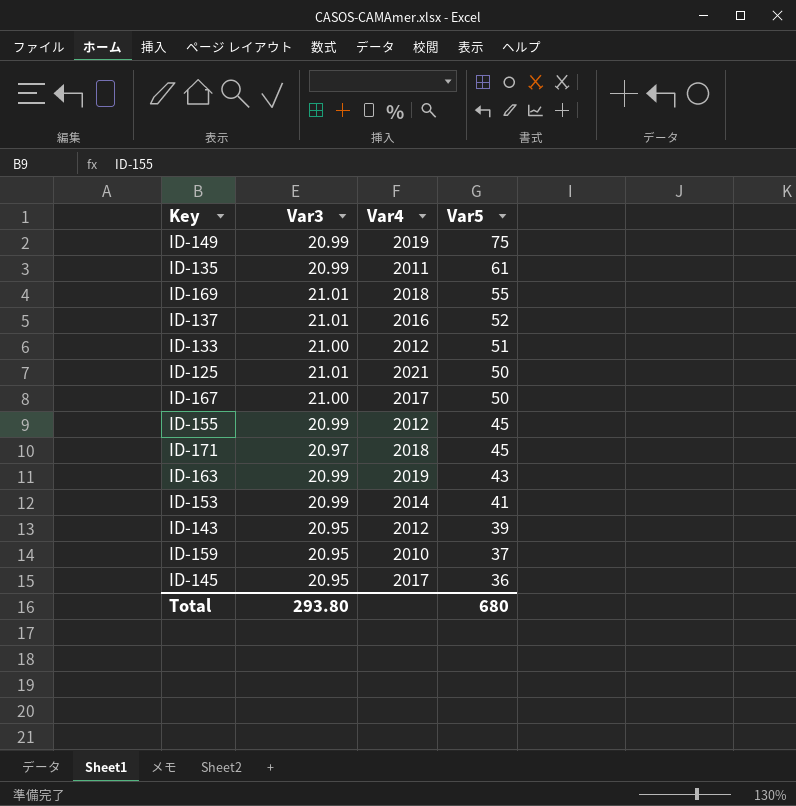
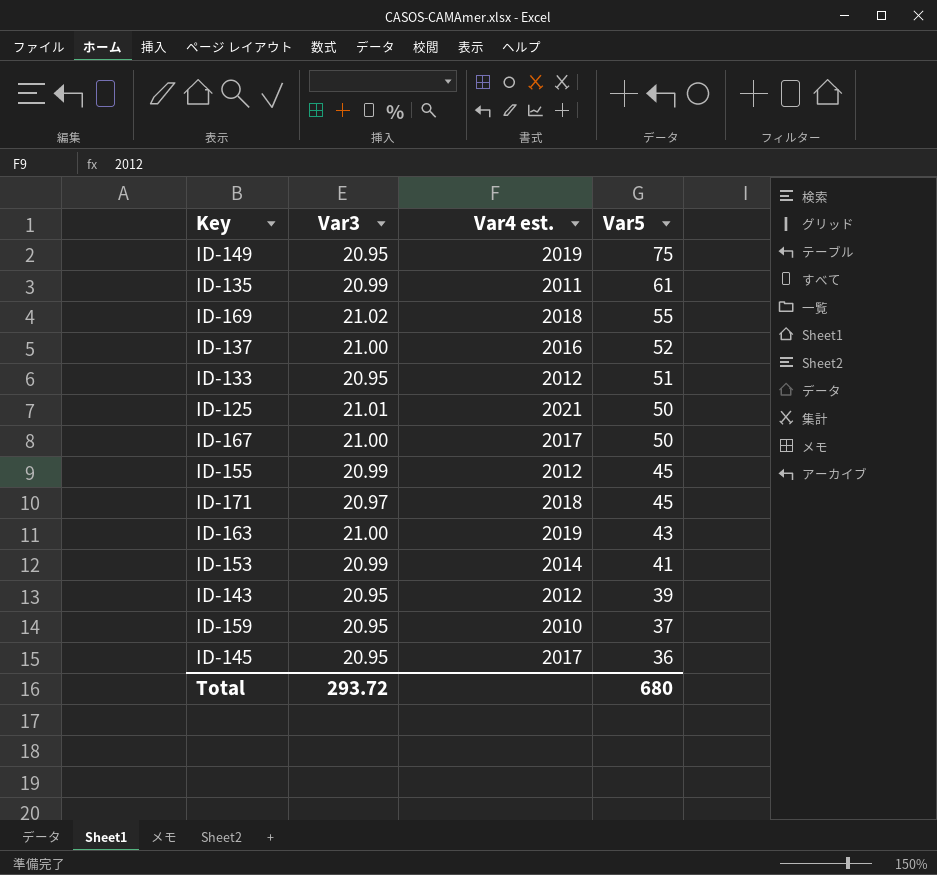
column name: Var4 -> Var4 est.
ID-149 | Var3: 20.99 -> 20.95
ID-169 | Var3: 21.01 -> 21.02
ID-137 | Var3: 21.01 -> 21.00
ID-133 | Var3: 21.00 -> 20.95
ID-163 | Var3: 20.99 -> 21.00
Total | Var3: 293.80 -> 293.72

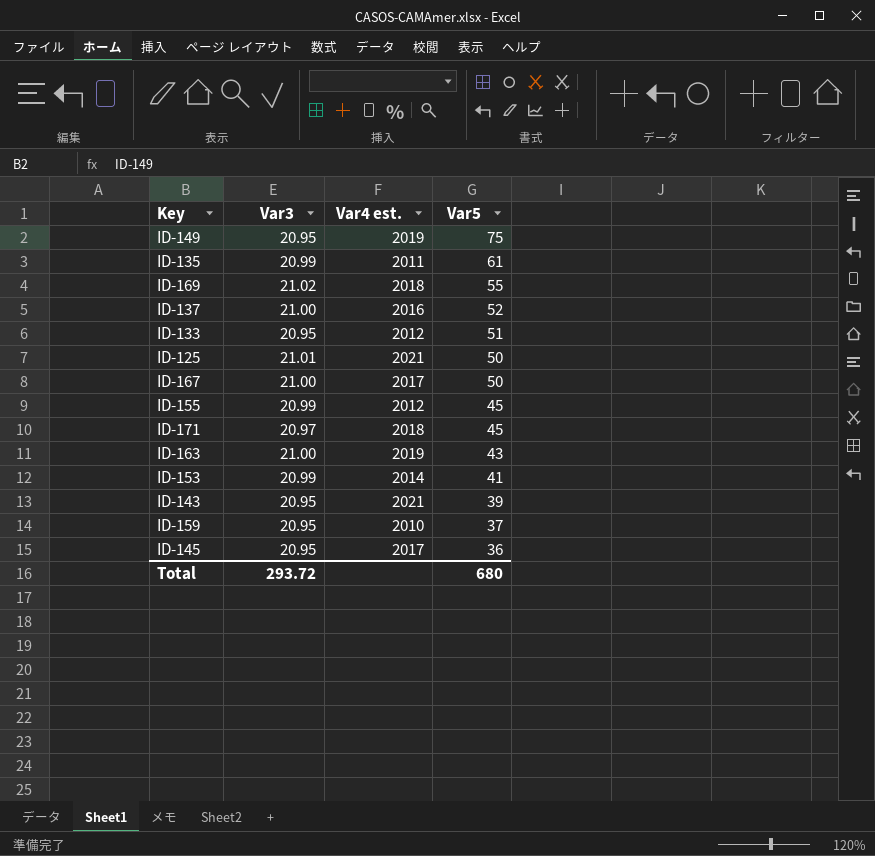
ID-143 | Var4 est.: 2012 -> 2021

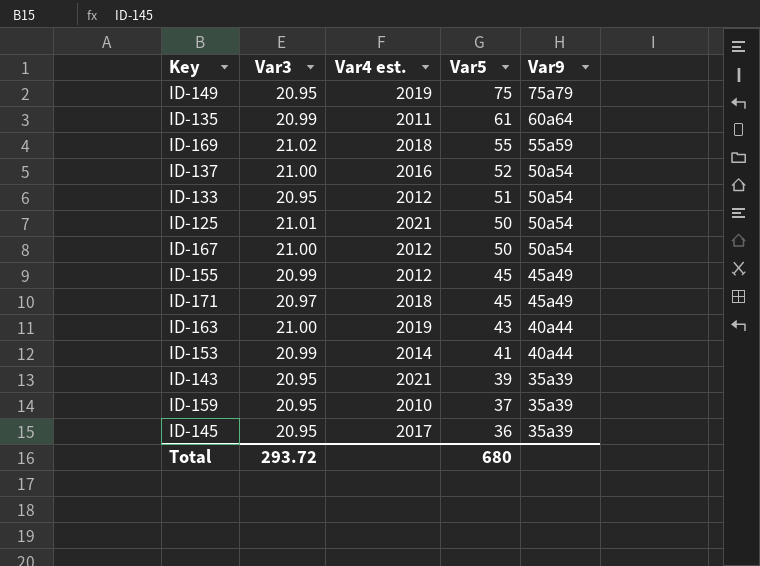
column Var9 | position: none -> 5
ID-167 | Var4 est.: 2017 -> 2012

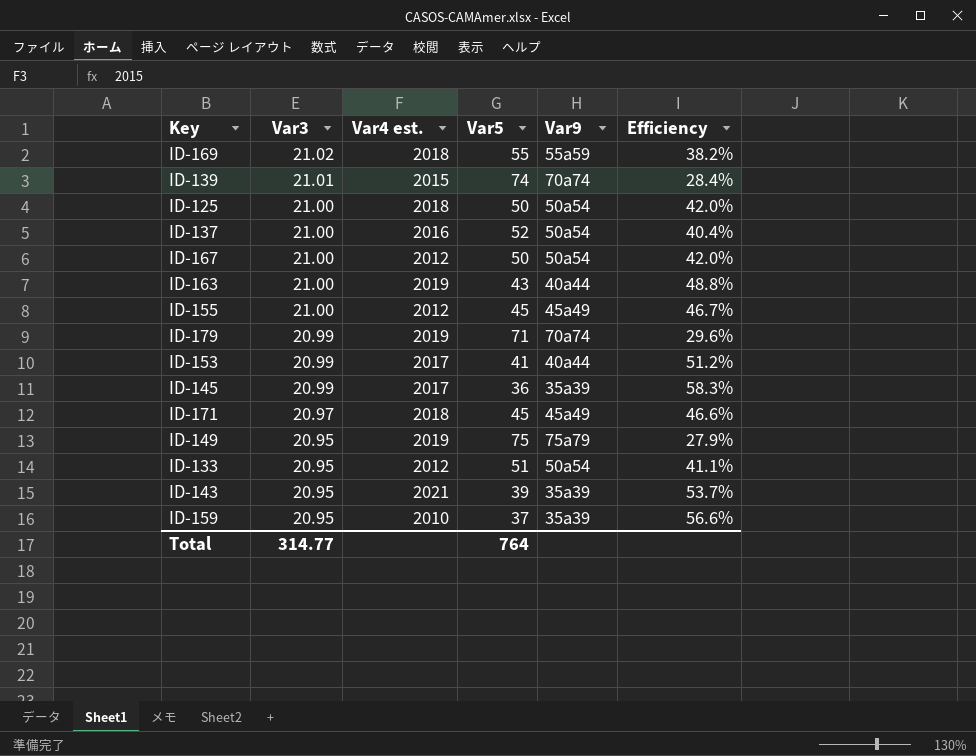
row order: Var5 descending -> Var3 descending
column Efficiency | formula: none -> [Var3] / [Var5]
row ID-135: 20.99 | 2011 | 61 | 60a64 -> none
row ID-139: none -> 21.01 | 2015 | 74 | 70a74 | 28.4%
ID-125 | Var3: 21.01 -> 21.00
ID-125 | Var4 est.: 2021 -> 2018
ID-155 | Var3: 20.99 -> 21.00
row ID-179: none -> 20.99 | 2019 | 71 | 70a74 | 29.6%
ID-153 | Var4 est.: 2014 -> 2017
ID-145 | Var3: 20.95 -> 20.99
Total | Var3: 293.72 -> 314.77
Total | Var5: 680 -> 764

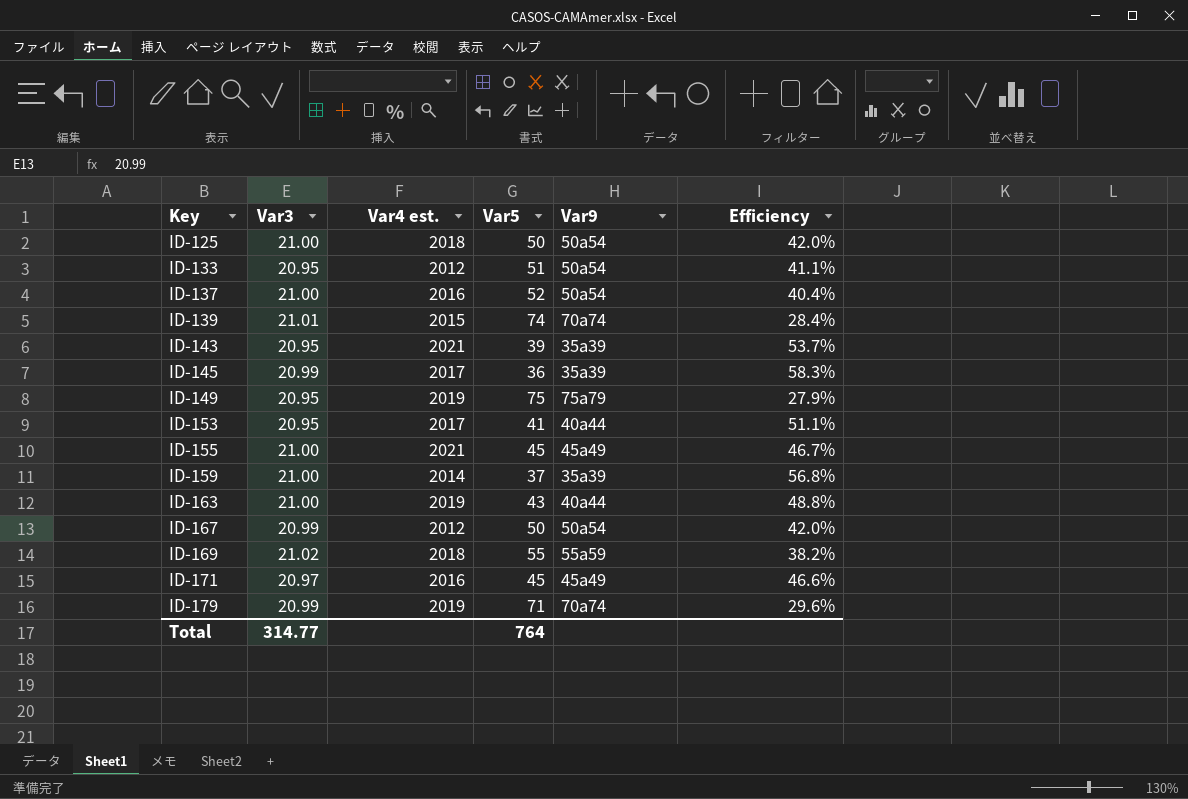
row order: Var3 descending -> Key ascending
ID-153 | Var3: 20.99 -> 20.95
ID-153 | Efficiency: 51.2% -> 51.1%
ID-155 | Var4 est.: 2012 -> 2021
ID-159 | Var3: 20.95 -> 21.00
ID-159 | Var4 est.: 2010 -> 2014
ID-159 | Efficiency: 56.6% -> 56.8%
ID-167 | Var3: 21.00 -> 20.99
ID-171 | Var4 est.: 2018 -> 2016

